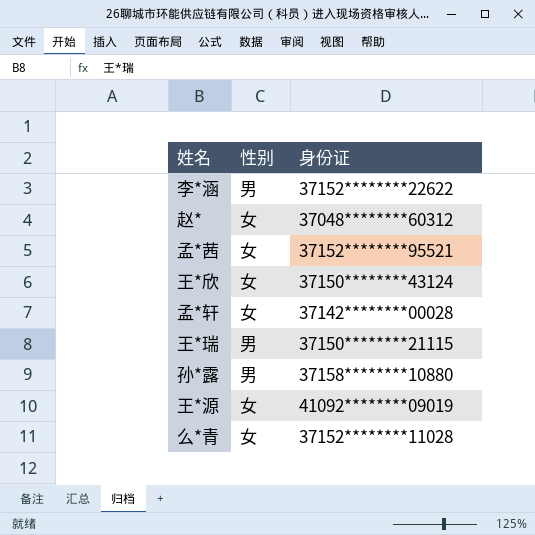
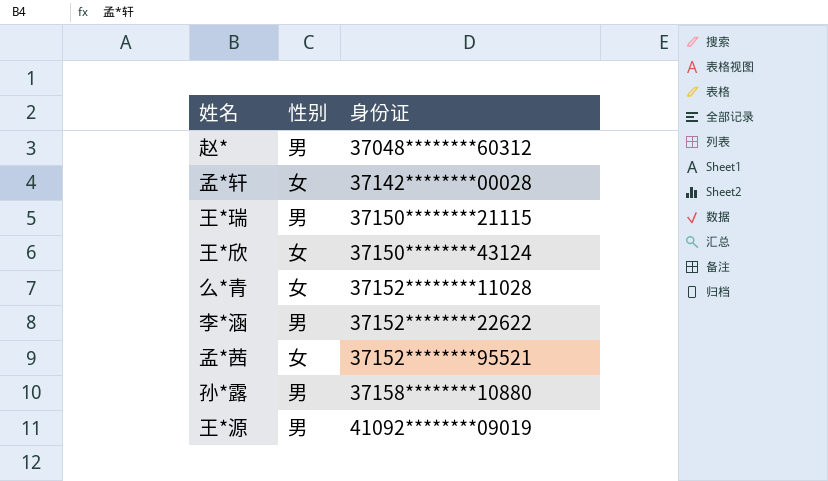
row order: none -> 身份证 ascending
赵* | 性别: 女 -> 男
王*源 | 性别: 女 -> 男

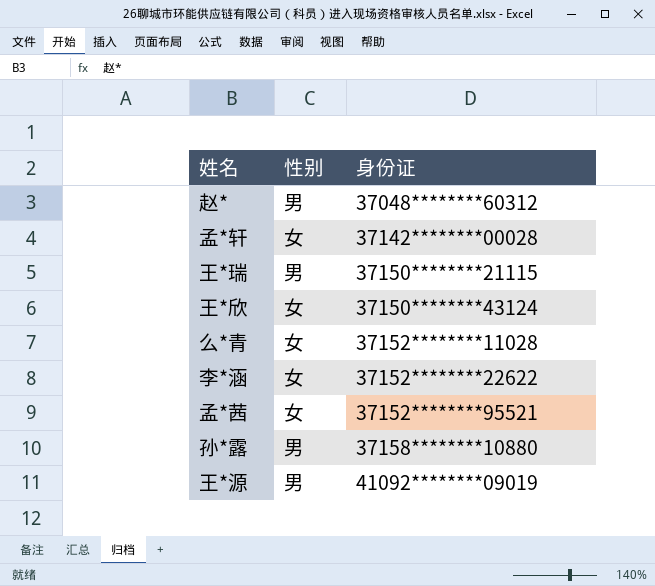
李*涵 | 性别: 男 -> 女

